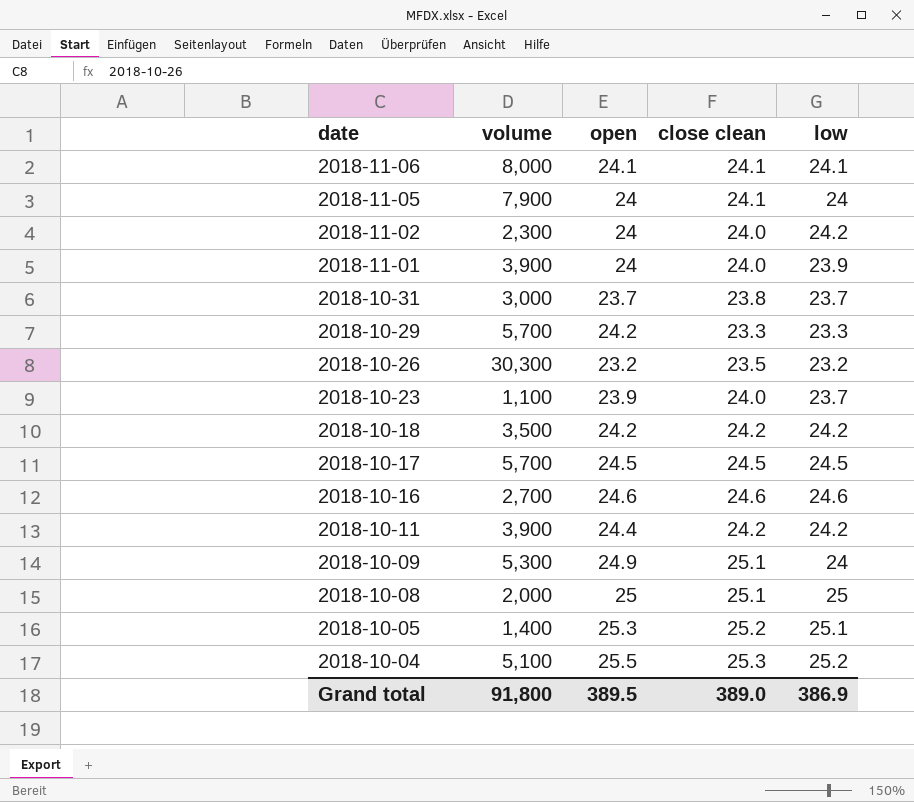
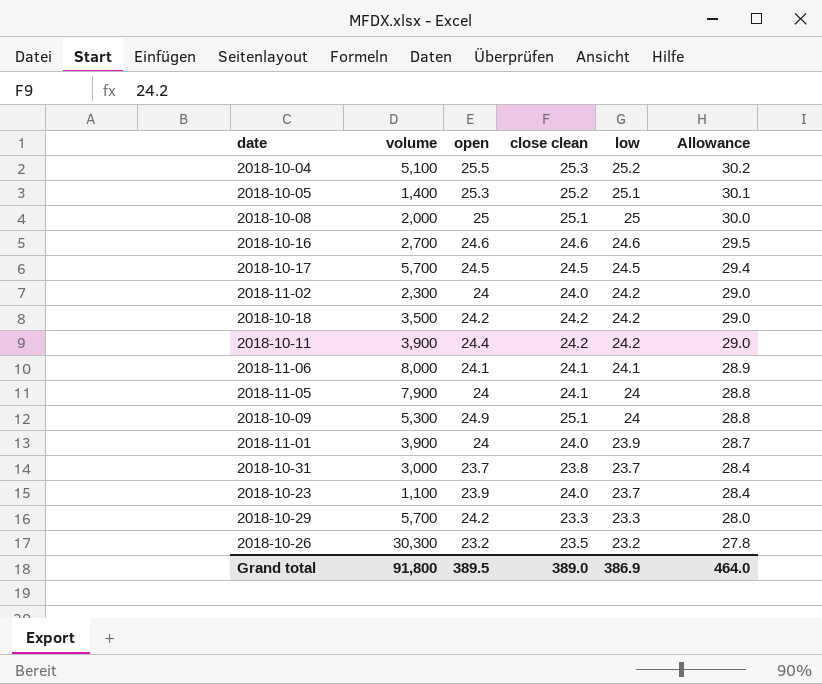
row order: date descending -> low descending
column Allowance | formula: none -> [low] * 1.2

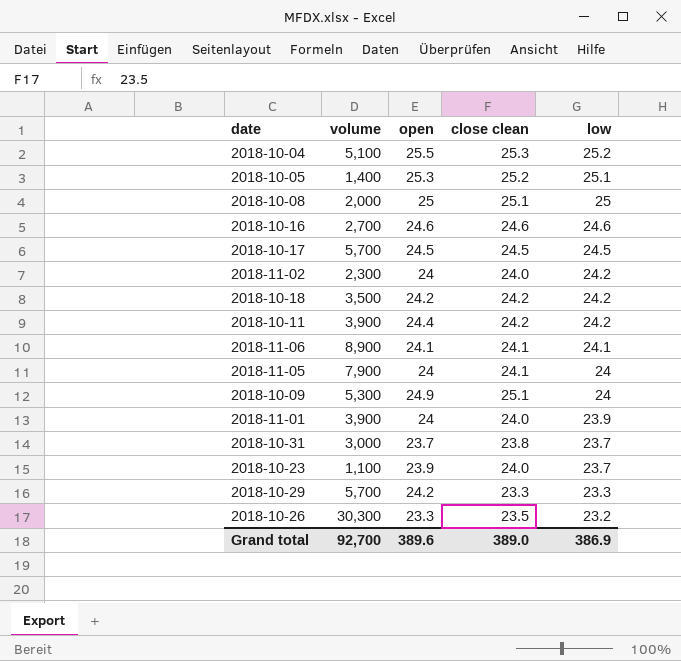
column Allowance | formula: [low] * 1.2 -> none
2018-11-06 | volume: 8,000 -> 8,900
2018-10-26 | open: 23.2 -> 23.3
Grand total | volume: 91,800 -> 92,700
Grand total | open: 389.5 -> 389.6

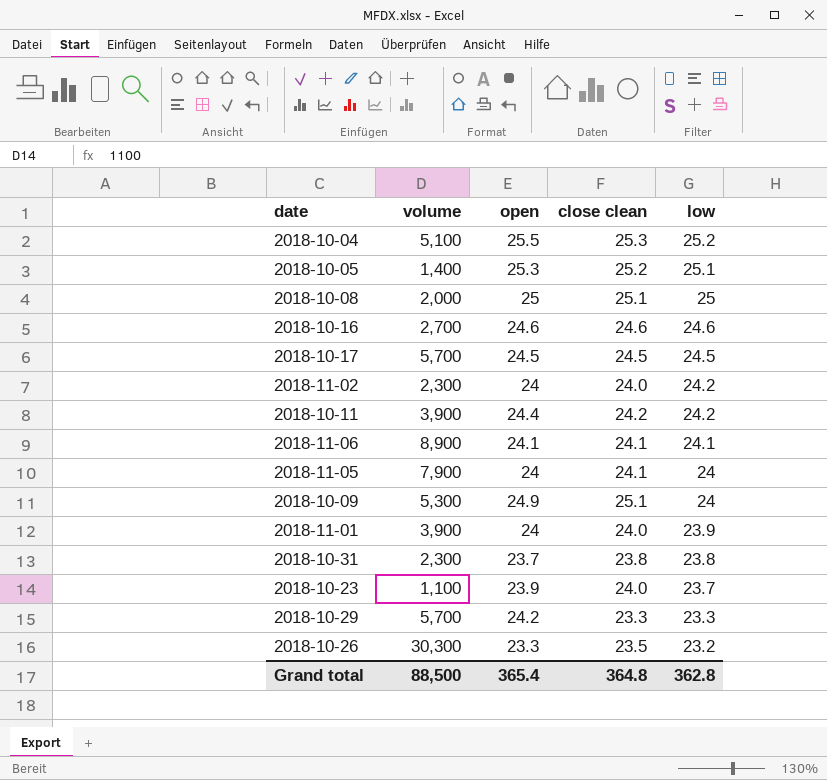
row 2018-10-18: 3,500 | 24.2 | 24.2 | 24.2 -> none
2018-10-31 | volume: 3,000 -> 2,300
2018-10-31 | low: 23.7 -> 23.8
Grand total | volume: 92,700 -> 88,500
Grand total | open: 389.6 -> 365.4
Grand total | close clean: 389.0 -> 364.8
Grand total | low: 386.9 -> 362.8

